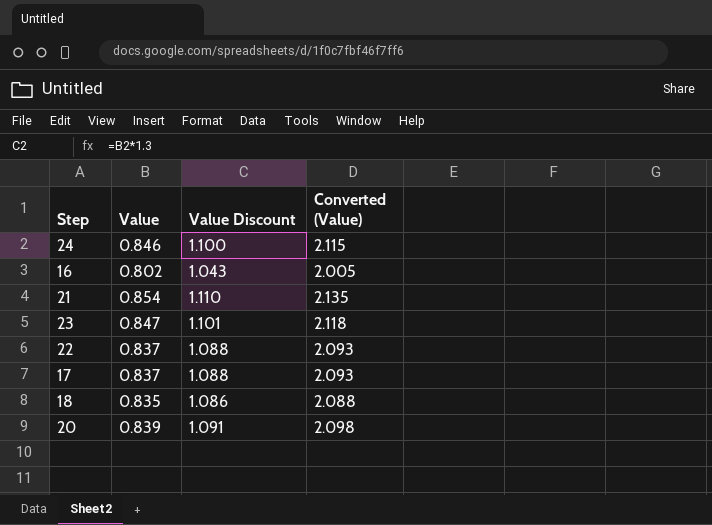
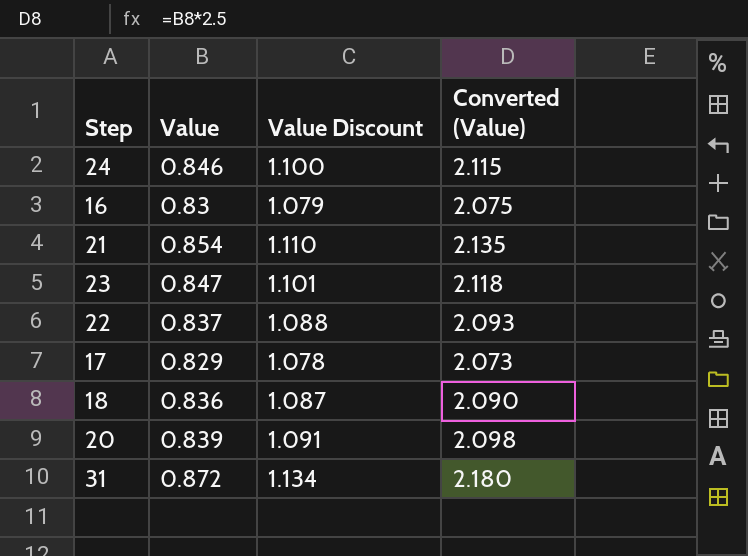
16 | Value: 0.802 -> 0.83
16 | Value Discount: 1.043 -> 1.079
16 | Converted (Value): 2.005 -> 2.075
17 | Value: 0.837 -> 0.829
17 | Value Discount: 1.088 -> 1.078
17 | Converted (Value): 2.093 -> 2.073
18 | Value: 0.835 -> 0.836
18 | Value Discount: 1.086 -> 1.087
18 | Converted (Value): 2.088 -> 2.090
row 31: none -> 0.872 | 1.134 | 2.180

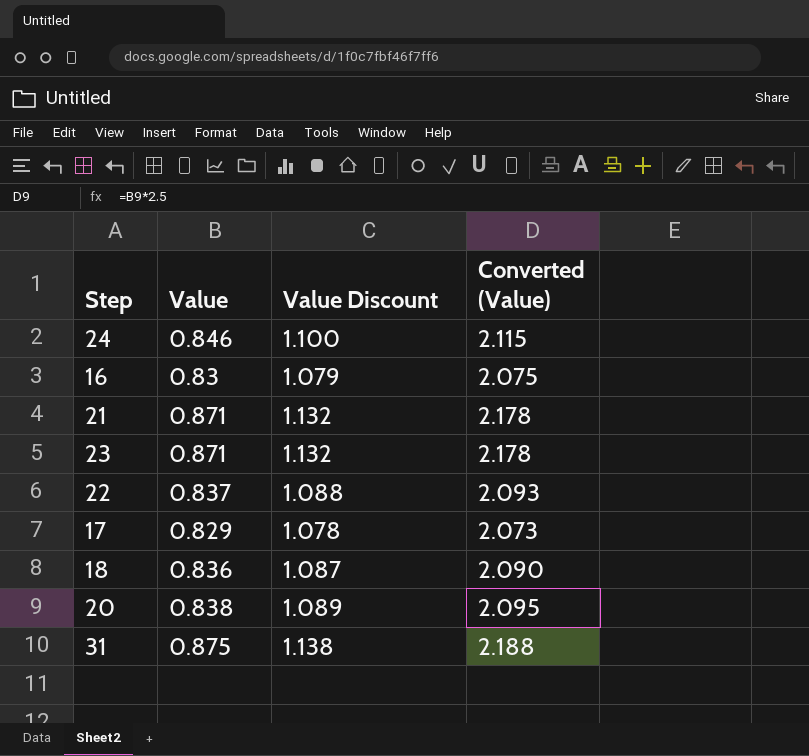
21 | Value: 0.854 -> 0.871
21 | Value Discount: 1.110 -> 1.132
21 | Converted (Value): 2.135 -> 2.178
23 | Value: 0.847 -> 0.871
23 | Value Discount: 1.101 -> 1.132
23 | Converted (Value): 2.118 -> 2.178
20 | Value: 0.839 -> 0.838
20 | Value Discount: 1.091 -> 1.089
20 | Converted (Value): 2.098 -> 2.095
31 | Value: 0.872 -> 0.875
31 | Value Discount: 1.134 -> 1.138
31 | Converted (Value): 2.180 -> 2.188

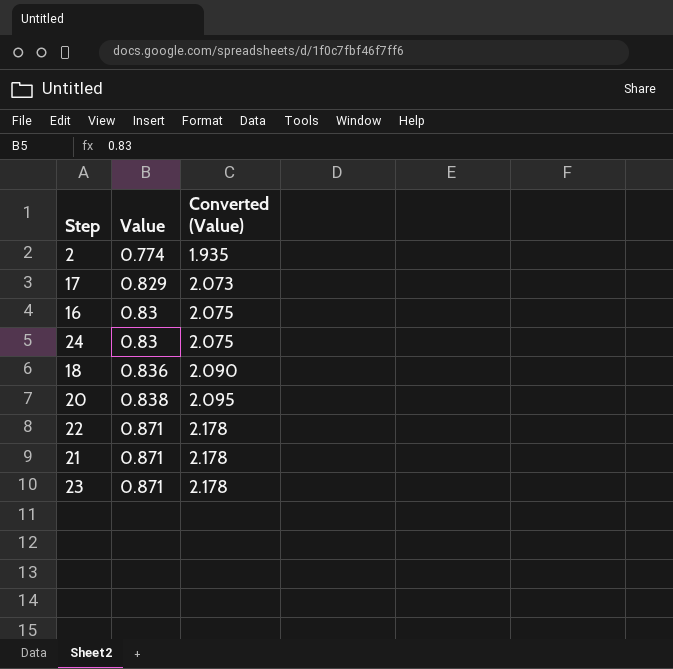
row order: none -> Value ascending
column Value Discount | formula: [Value] * 1.3 -> none
row 31: 0.875 | 1.138 | 2.188 -> none
row 2: none -> 0.774 | 1.935
24 | Value: 0.846 -> 0.83
24 | Converted (Value): 2.115 -> 2.075
22 | Value: 0.837 -> 0.871
22 | Converted (Value): 2.093 -> 2.178

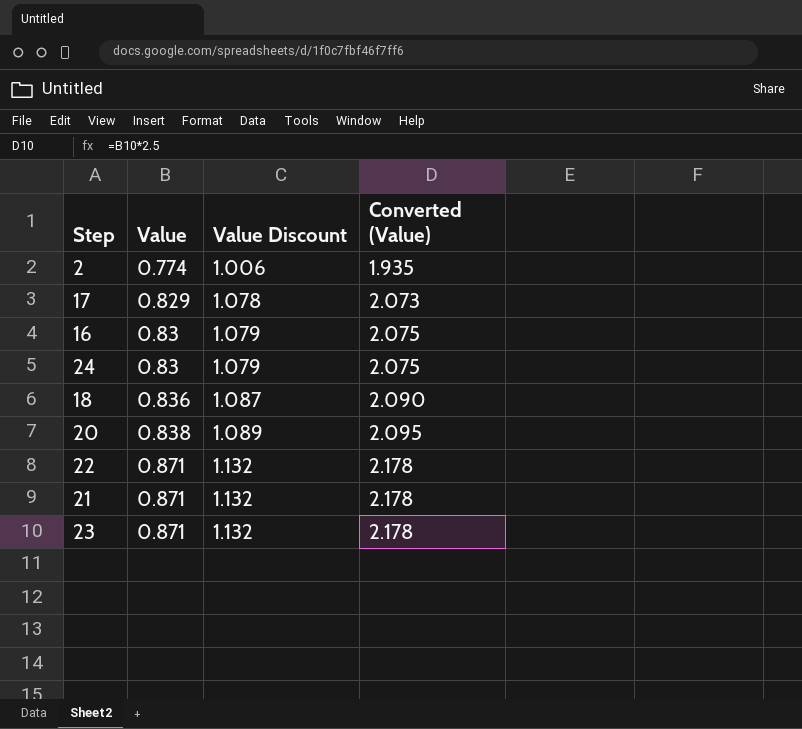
column Value Discount | formula: none -> [Value] * 1.3

